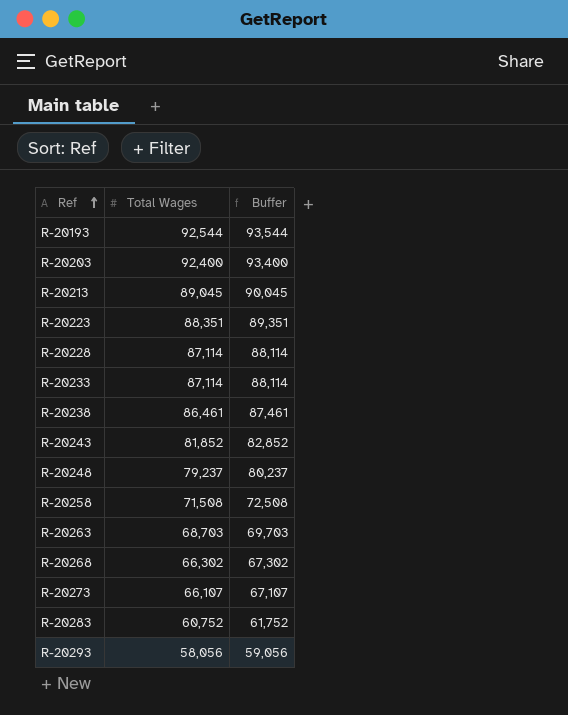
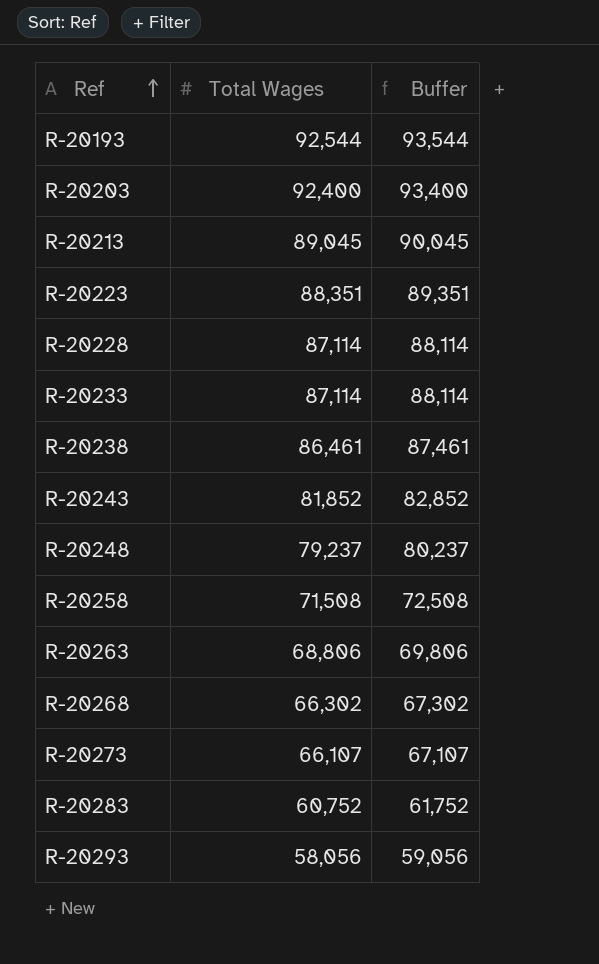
R-20263 | Total Wages: 68,703 -> 68,806
R-20263 | Buffer: 69,703 -> 69,806

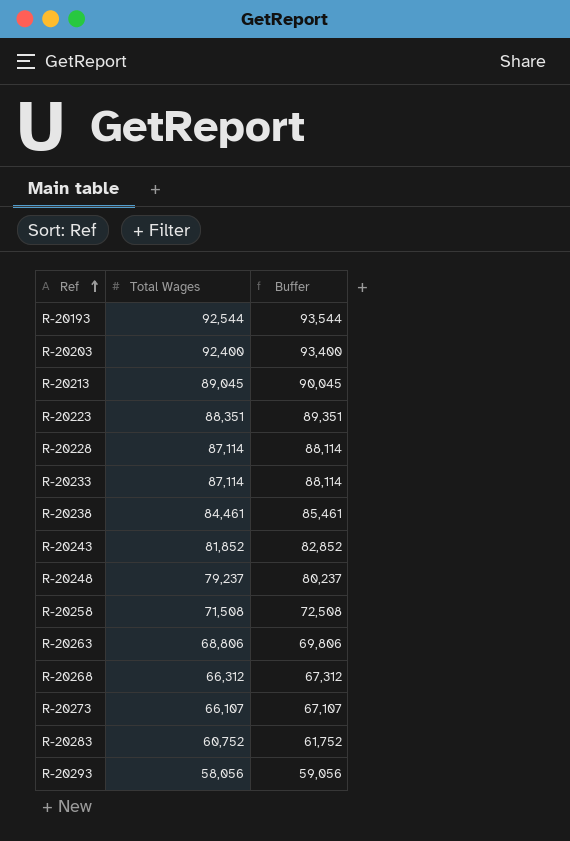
R-20238 | Total Wages: 86,461 -> 84,461
R-20238 | Buffer: 87,461 -> 85,461
R-20268 | Total Wages: 66,302 -> 66,312
R-20268 | Buffer: 67,302 -> 67,312

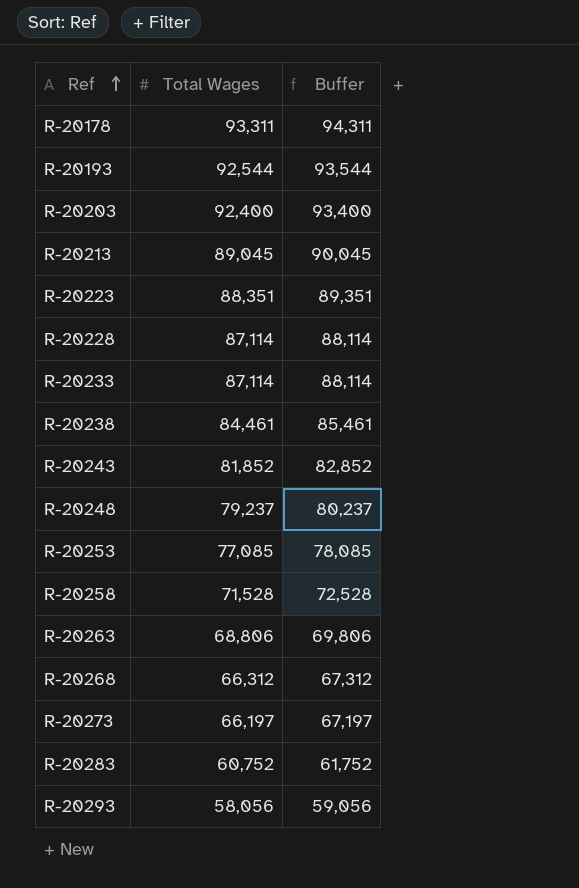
row R-20178: none -> 93,311 | 94,311
row R-20253: none -> 77,085 | 78,085
R-20258 | Total Wages: 71,508 -> 71,528
R-20258 | Buffer: 72,508 -> 72,528
R-20273 | Total Wages: 66,107 -> 66,197
R-20273 | Buffer: 67,107 -> 67,197

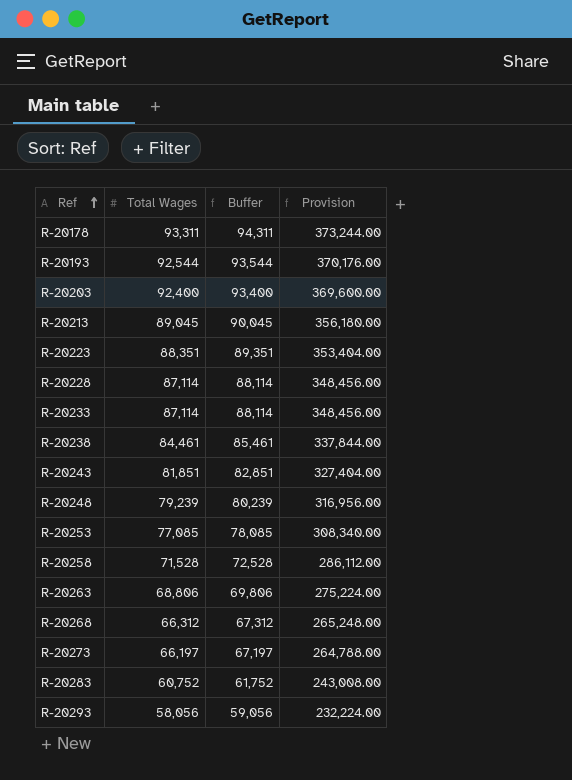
column Provision | formula: none -> [Total Wages] * 4
R-20243 | Total Wages: 81,852 -> 81,851
R-20243 | Buffer: 82,852 -> 82,851
R-20248 | Total Wages: 79,237 -> 79,239
R-20248 | Buffer: 80,237 -> 80,239

